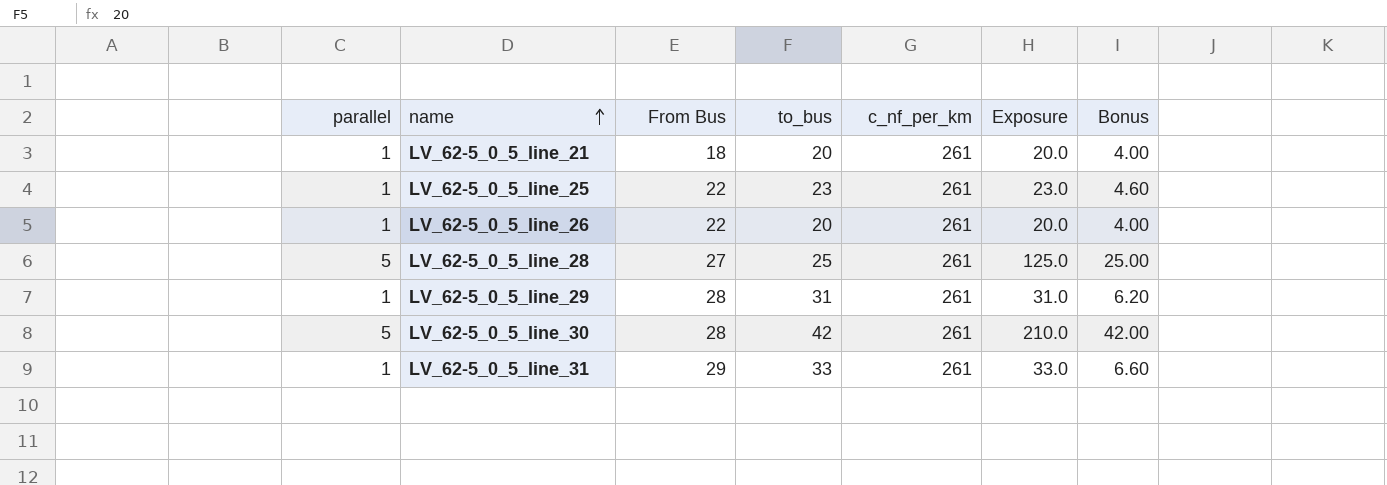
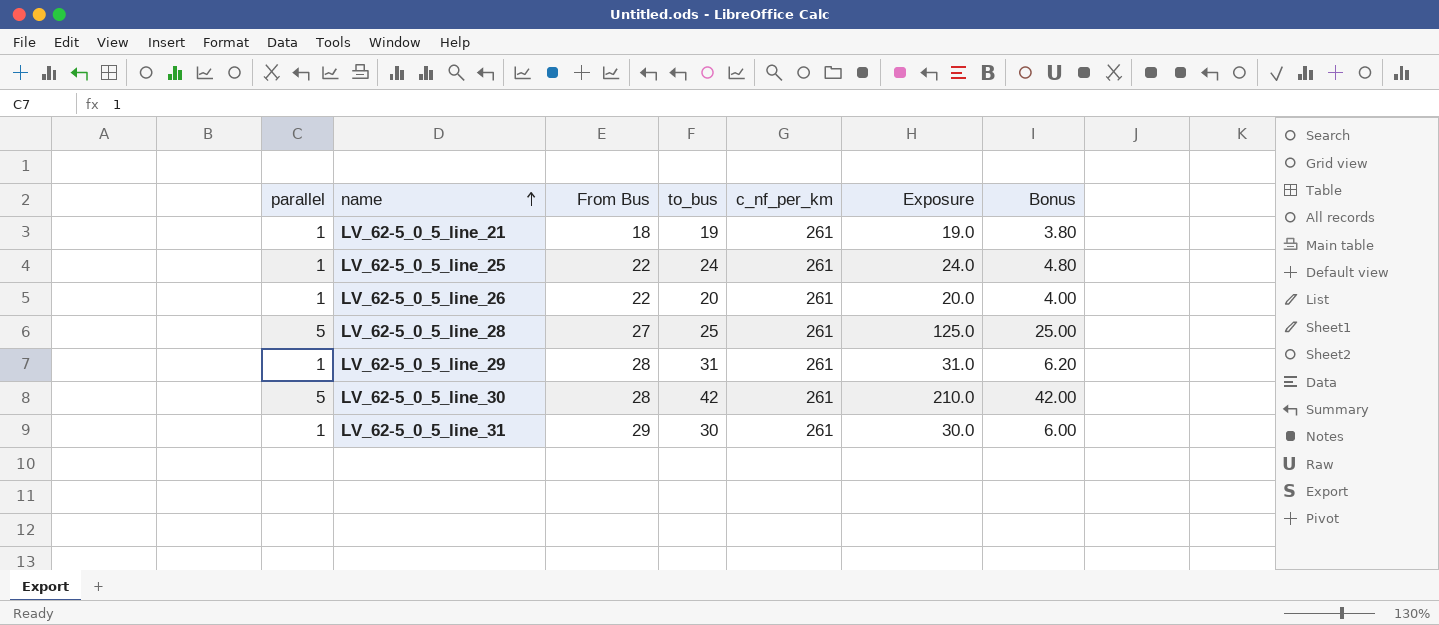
LV_62-5_0_5_line_21 | to_bus: 20 -> 19
LV_62-5_0_5_line_21 | Exposure: 20.0 -> 19.0
LV_62-5_0_5_line_21 | Bonus: 4.00 -> 3.80
LV_62-5_0_5_line_25 | to_bus: 23 -> 24
LV_62-5_0_5_line_25 | Exposure: 23.0 -> 24.0
LV_62-5_0_5_line_25 | Bonus: 4.60 -> 4.80
LV_62-5_0_5_line_31 | to_bus: 33 -> 30
LV_62-5_0_5_line_31 | Exposure: 33.0 -> 30.0
LV_62-5_0_5_line_31 | Bonus: 6.60 -> 6.00

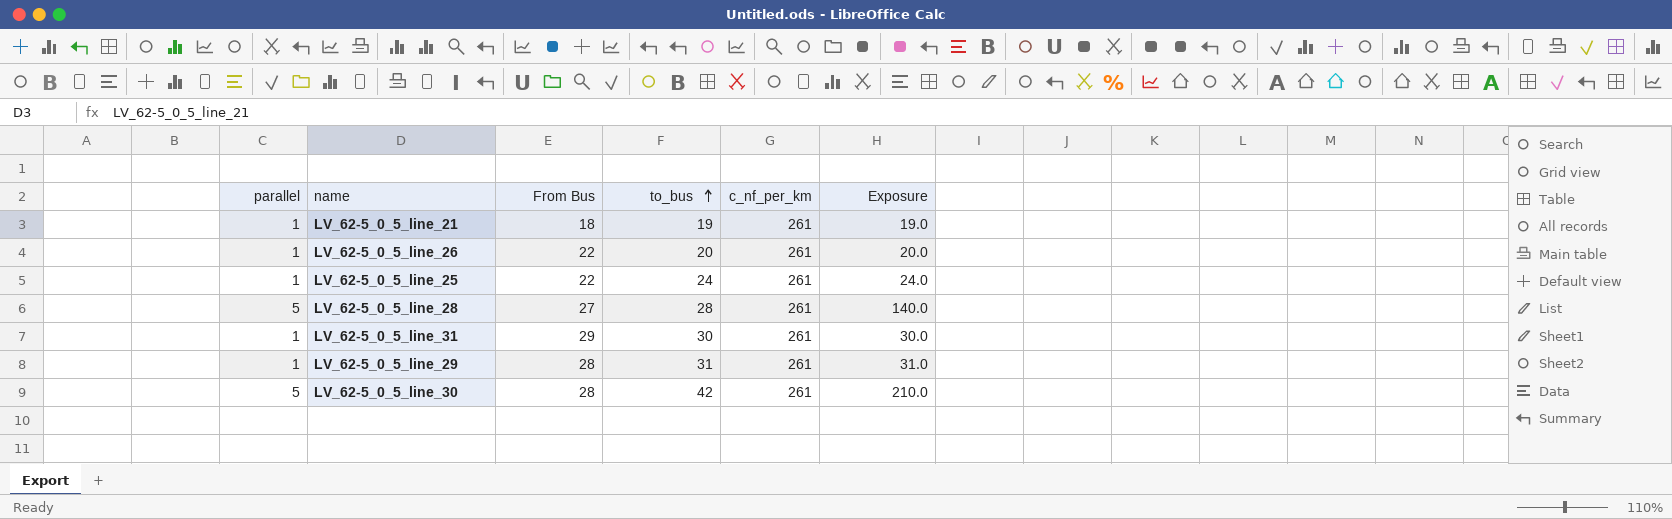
row order: name ascending -> to_bus ascending
column Bonus | formula: [Exposure] * 0.2 -> none
LV_62-5_0_5_line_28 | to_bus: 25 -> 28
LV_62-5_0_5_line_28 | Exposure: 125.0 -> 140.0

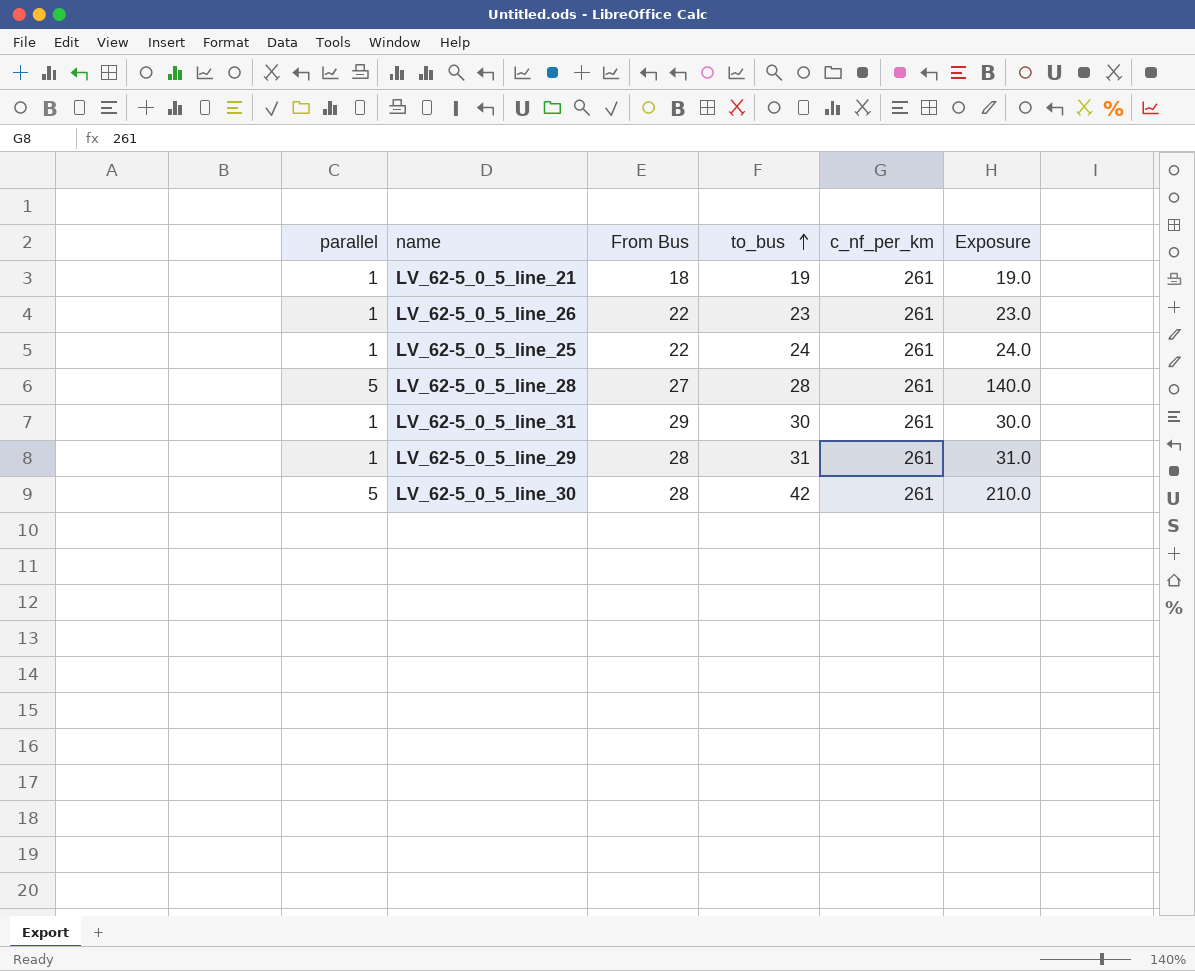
LV_62-5_0_5_line_26 | to_bus: 20 -> 23
LV_62-5_0_5_line_26 | Exposure: 20.0 -> 23.0

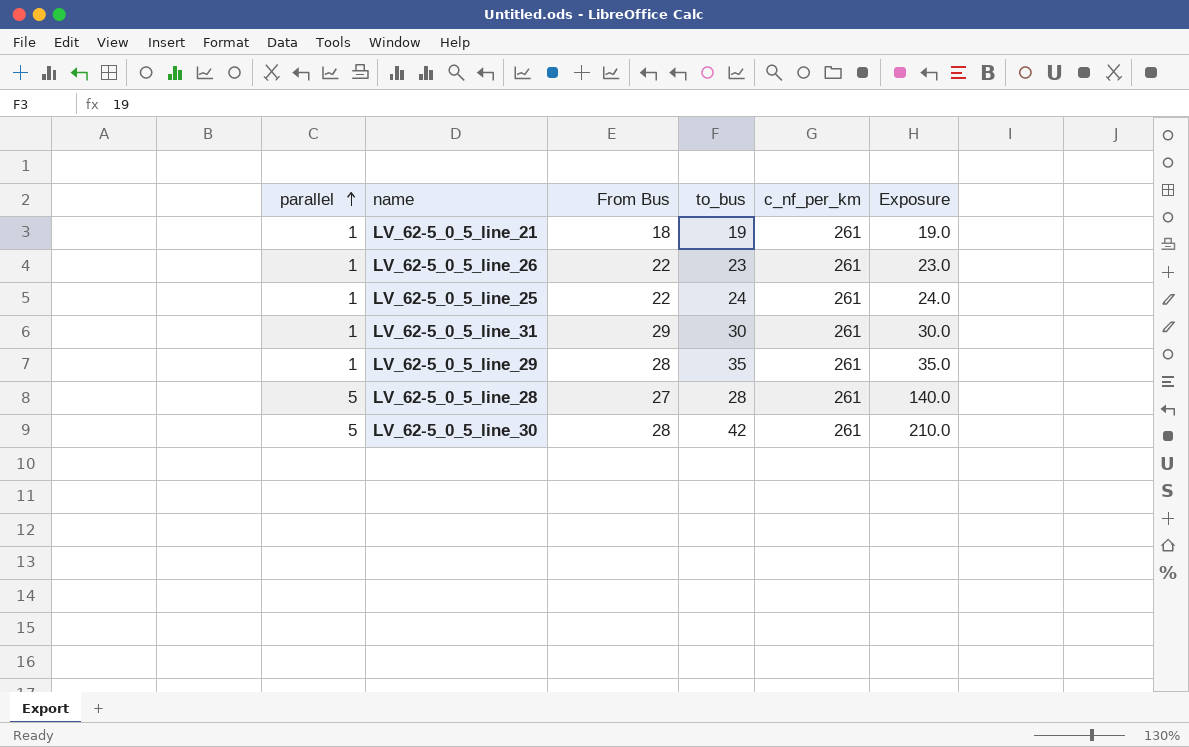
row order: to_bus ascending -> parallel ascending
LV_62-5_0_5_line_29 | to_bus: 31 -> 35
LV_62-5_0_5_line_29 | Exposure: 31.0 -> 35.0

